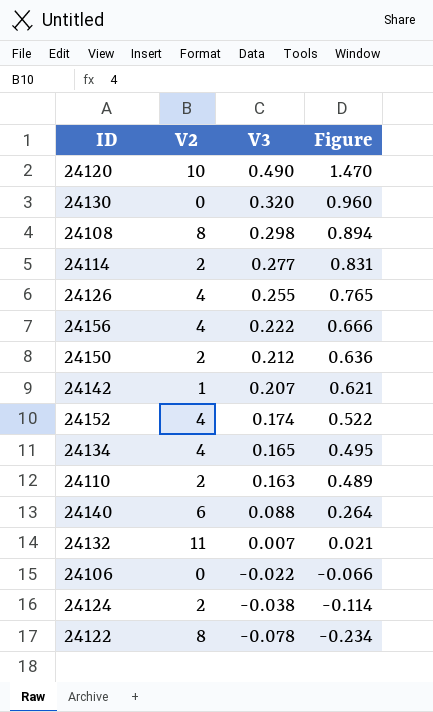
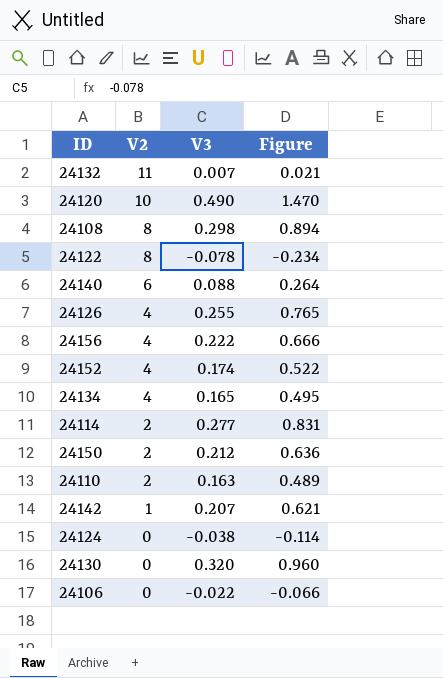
row order: V3 descending -> V2 descending
24124 | V2: 2 -> 0

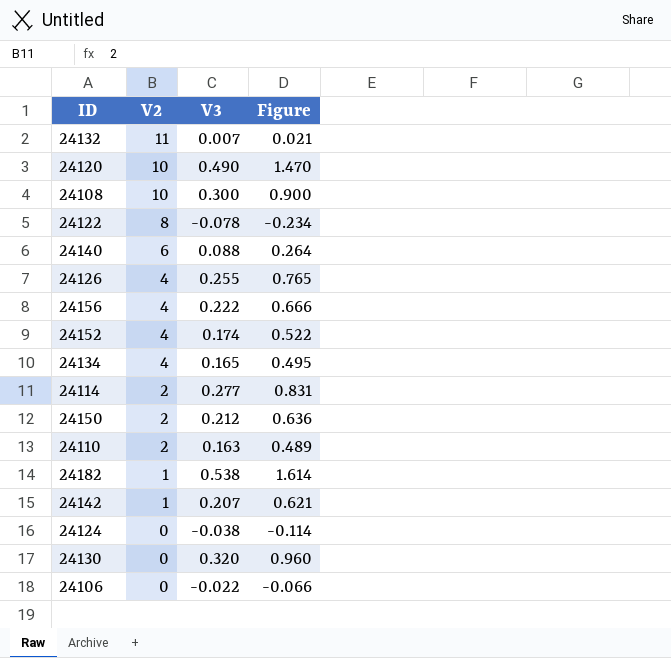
24108 | V2: 8 -> 10
24108 | V3: 0.298 -> 0.300
24108 | Figure: 0.894 -> 0.900
row 24182: none -> 1 | 0.538 | 1.614

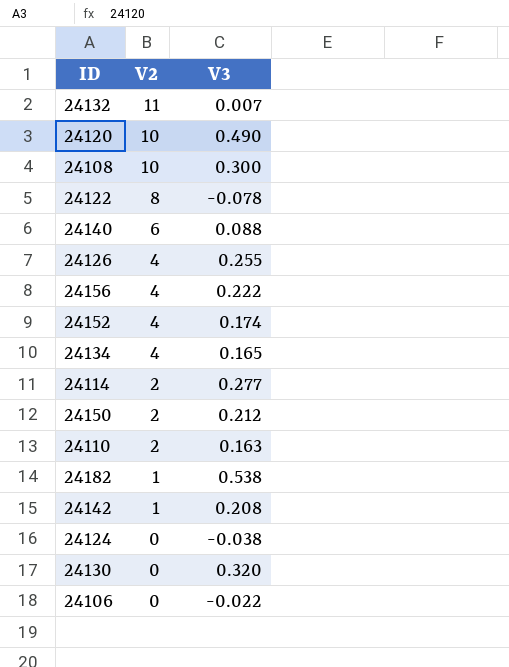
column Figure | formula: [V3] * 3 -> none
24142 | V3: 0.207 -> 0.208

